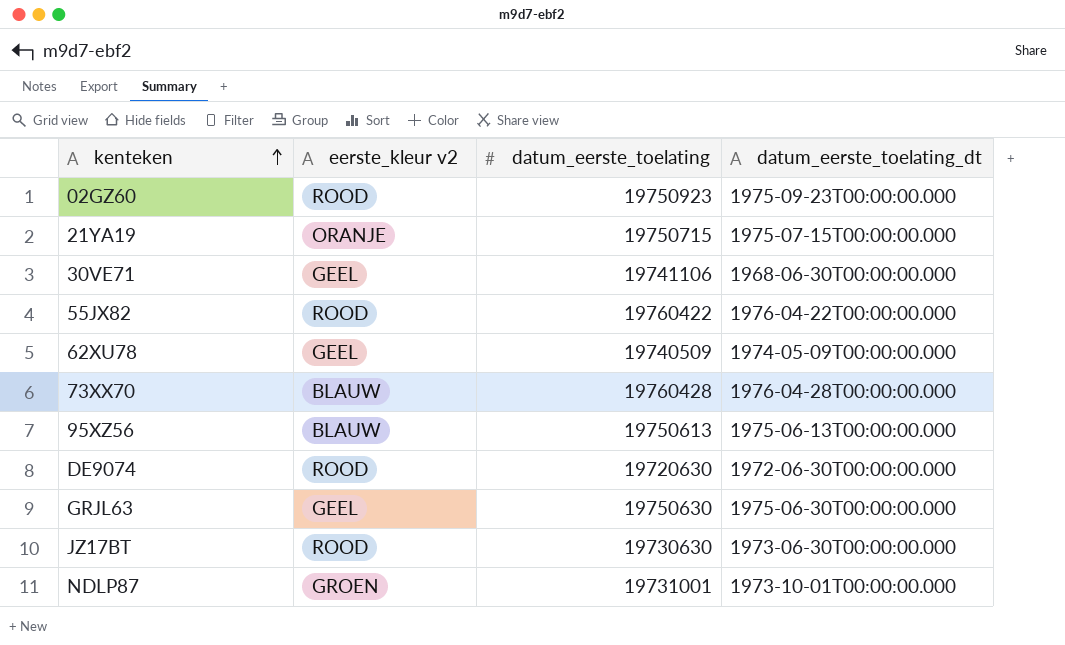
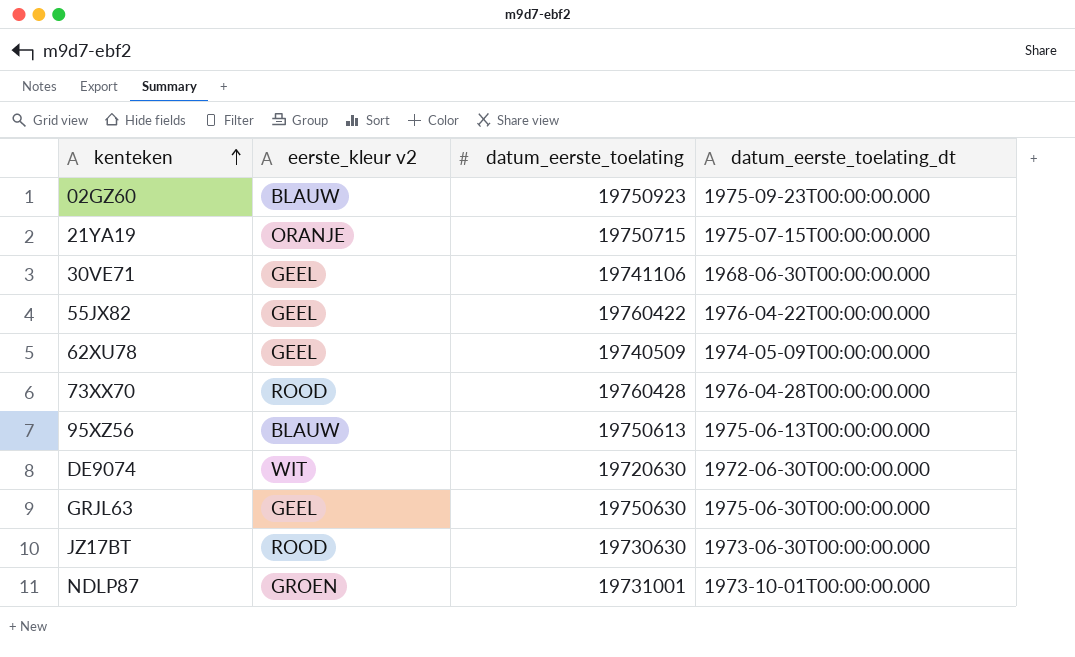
02GZ60 | eerste_kleur v2: ROOD -> BLAUW
55JX82 | eerste_kleur v2: ROOD -> GEEL
73XX70 | eerste_kleur v2: BLAUW -> ROOD
DE9074 | eerste_kleur v2: ROOD -> WIT

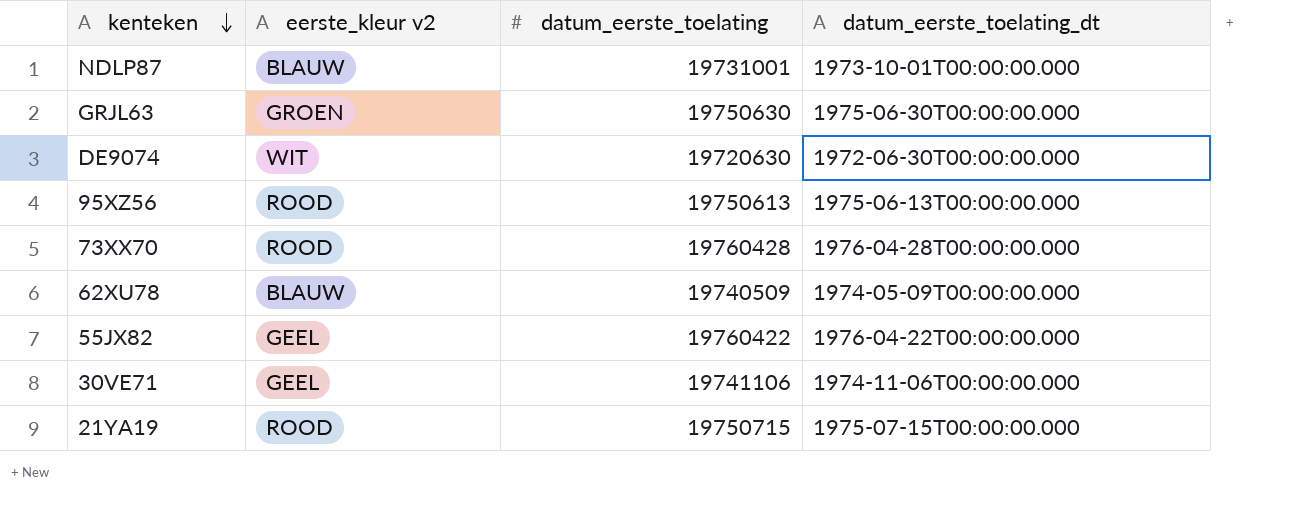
row order: kenteken ascending -> kenteken descending
row 02GZ60: BLAUW | 19750923 | 1975-09-23T00:00:00.000 -> none
row JZ17BT: ROOD | 19730630 | 1973-06-30T00:00:00.000 -> none
NDLP87 | eerste_kleur v2: GROEN -> BLAUW
GRJL63 | eerste_kleur v2: GEEL -> GROEN
95XZ56 | eerste_kleur v2: BLAUW -> ROOD
62XU78 | eerste_kleur v2: GEEL -> BLAUW
30VE71 | datum_eerste_toelating_dt: 1968-06-30T00:00:00.000 -> 1974-11-06T00:00:00.000
21YA19 | eerste_kleur v2: ORANJE -> ROOD

